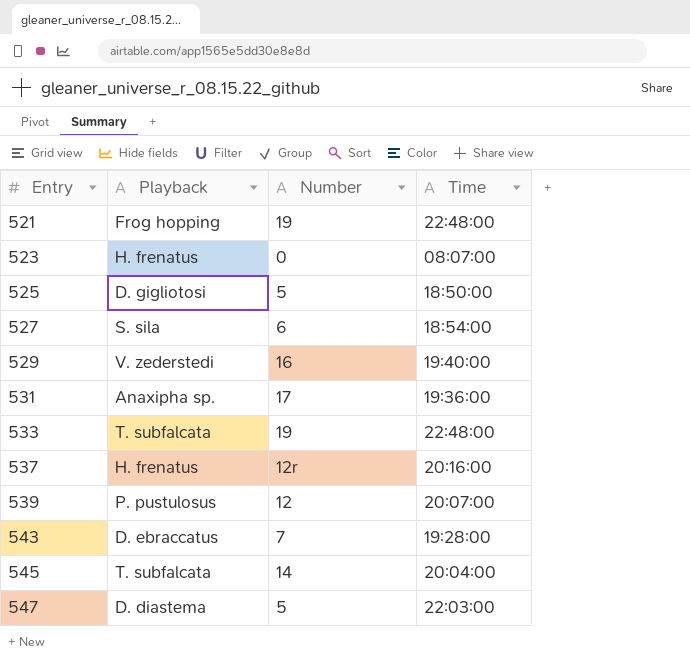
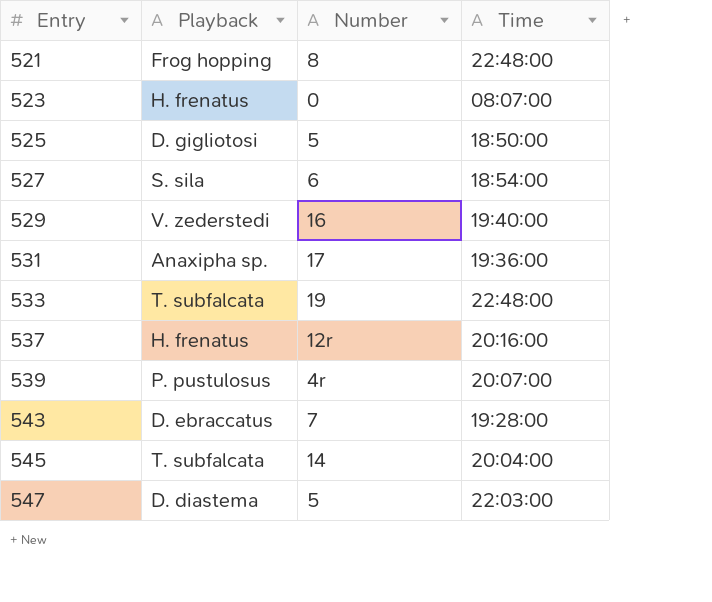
521 | Number: 19 -> 8
539 | Number: 12 -> 4r

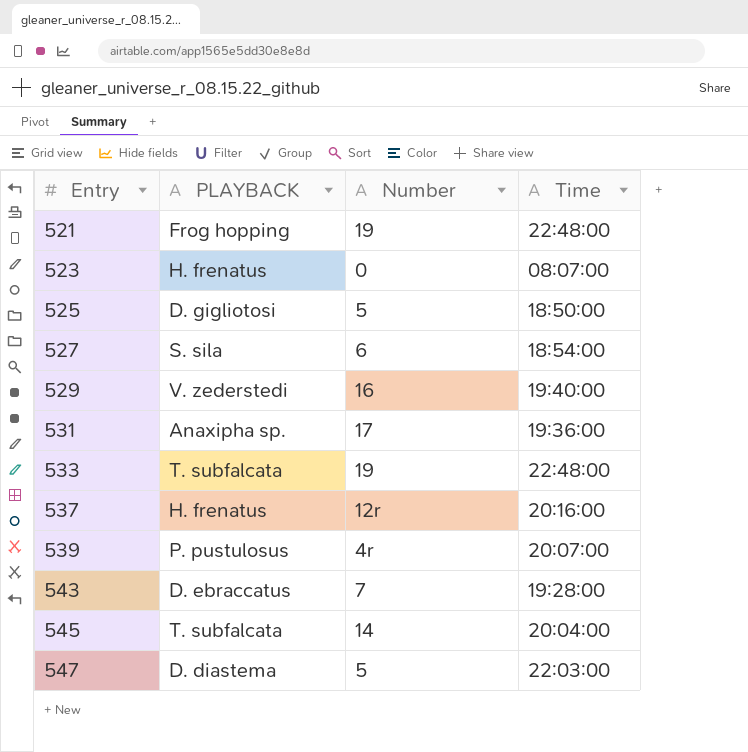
column name: Playback -> PLAYBACK
521 | Number: 8 -> 19

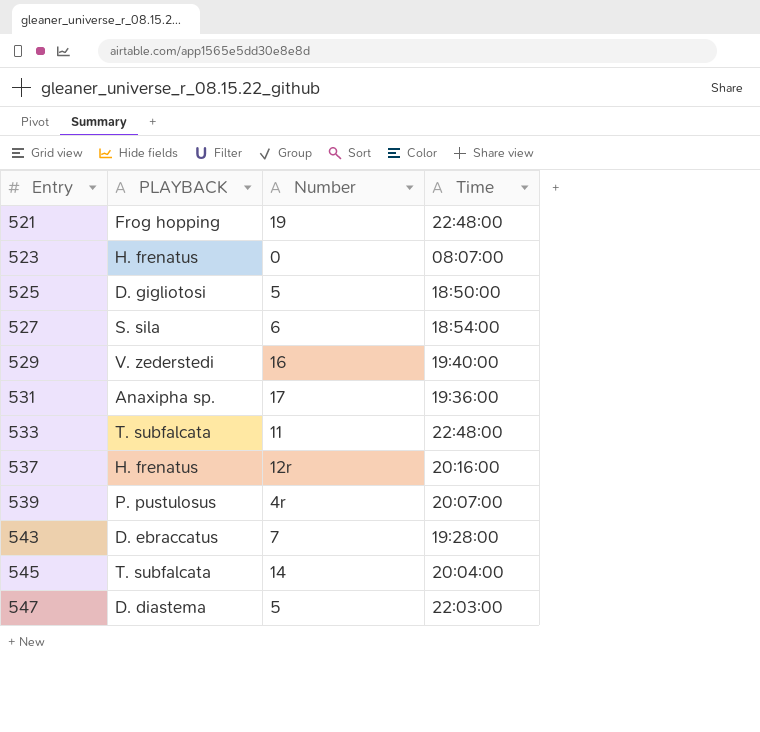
533 | Number: 19 -> 11

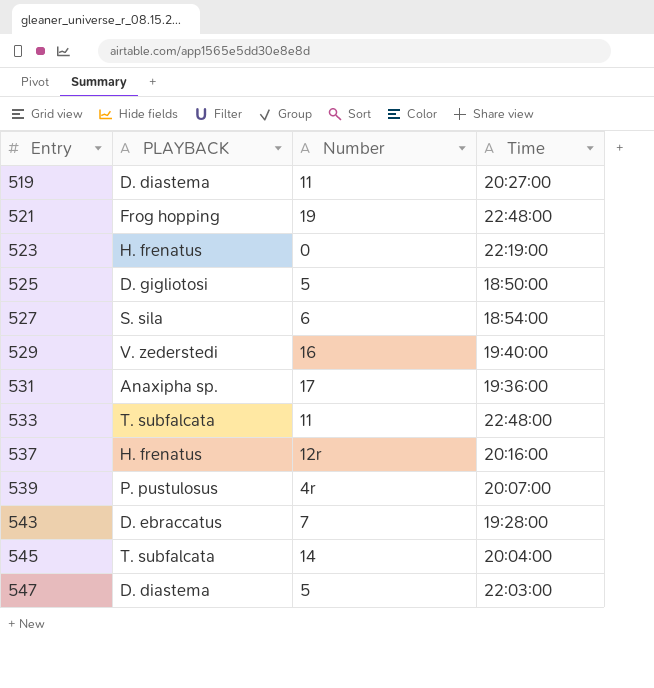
row 519: none -> D. diastema | 11 | 20:27:00
523 | Time: 08:07:00 -> 22:19:00

